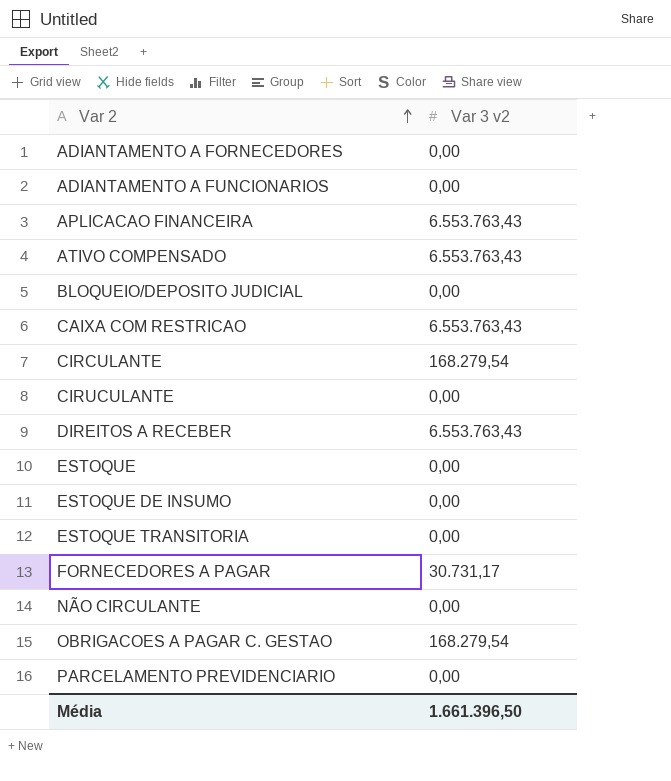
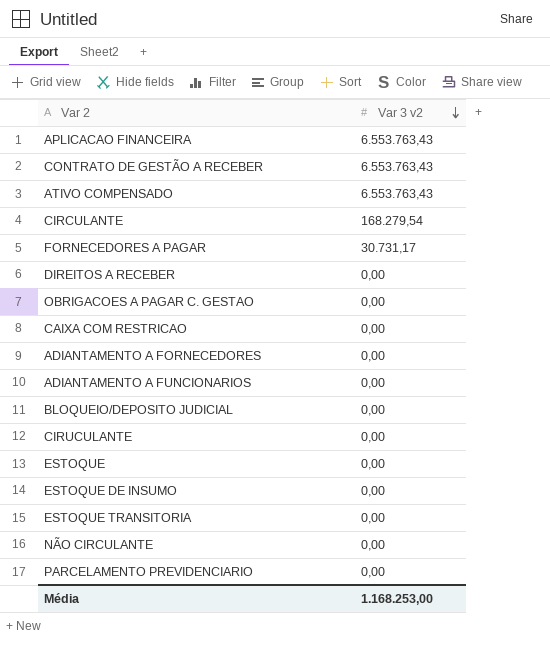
row order: Var 2 ascending -> Var 3 v2 descending
row CONTRATO DE GESTÃO A RECEBER: none -> 6.553.763,43
DIREITOS A RECEBER | Var 3 v2: 6.553.763,43 -> 0,00
OBRIGACOES A PAGAR C. GESTAO | Var 3 v2: 168.279,54 -> 0,00
CAIXA COM RESTRICAO | Var 3 v2: 6.553.763,43 -> 0,00
Média | Var 3 v2: 1.661.396,50 -> 1.168.253,00

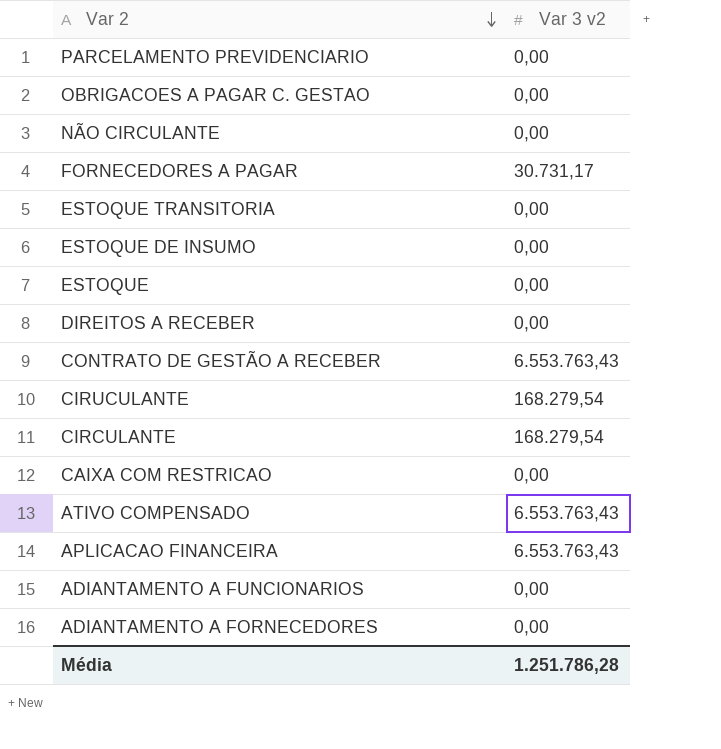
row order: Var 3 v2 descending -> Var 2 descending
row BLOQUEIO/DEPOSITO JUDICIAL: 0,00 -> none
CIRUCULANTE | Var 3 v2: 0,00 -> 168.279,54
Média | Var 3 v2: 1.168.253,00 -> 1.251.786,28

